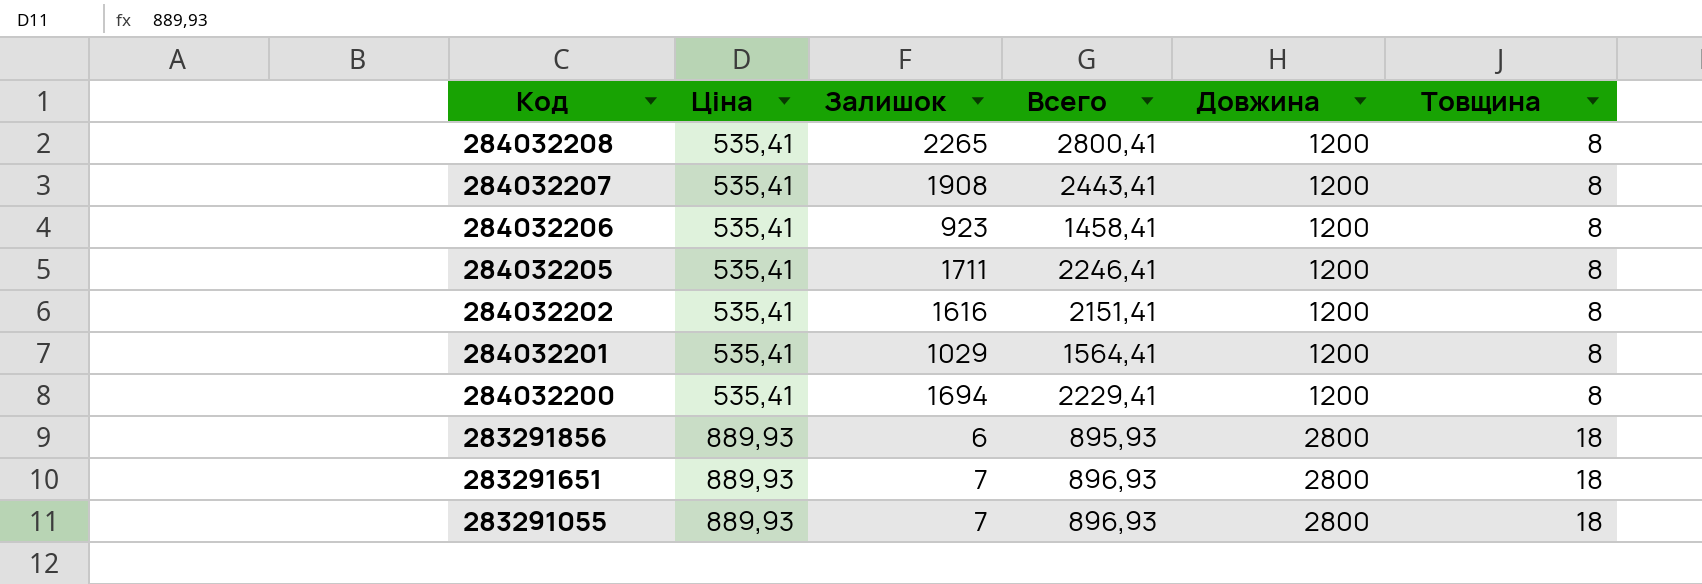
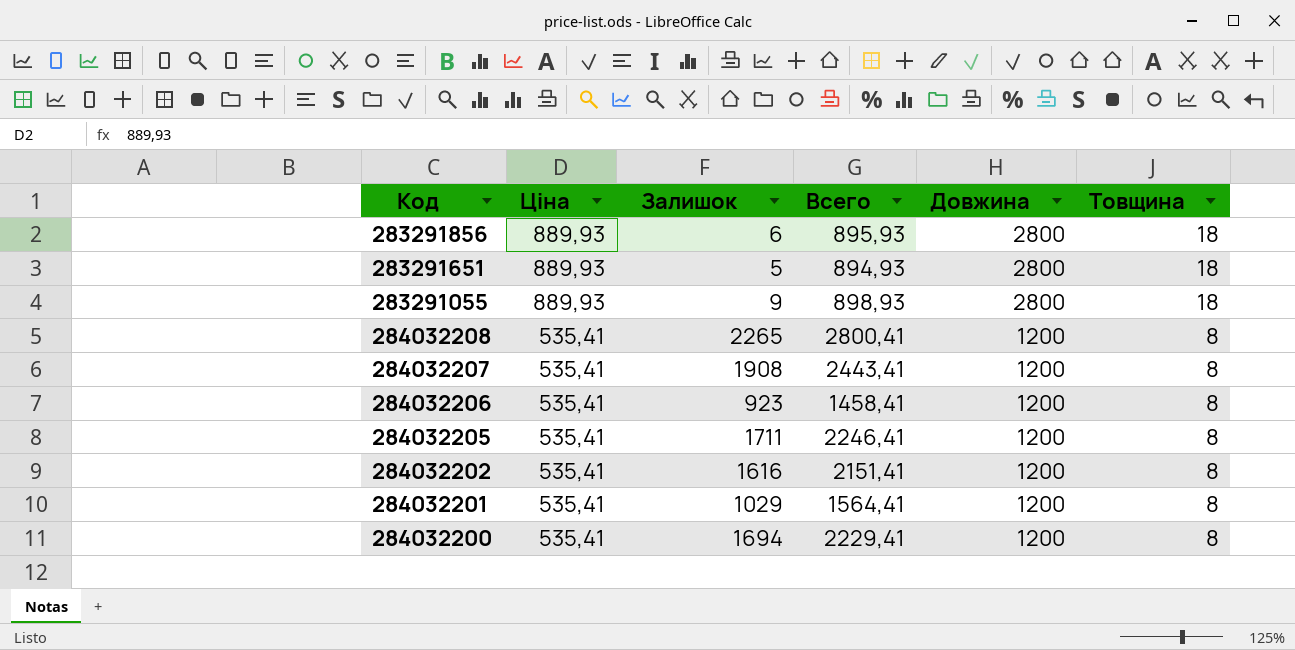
row order: Код descending -> Ціна descending
283291651 | Залишок: 7 -> 5
283291651 | Всего: 896,93 -> 894,93
283291055 | Залишок: 7 -> 9
283291055 | Всего: 896,93 -> 898,93

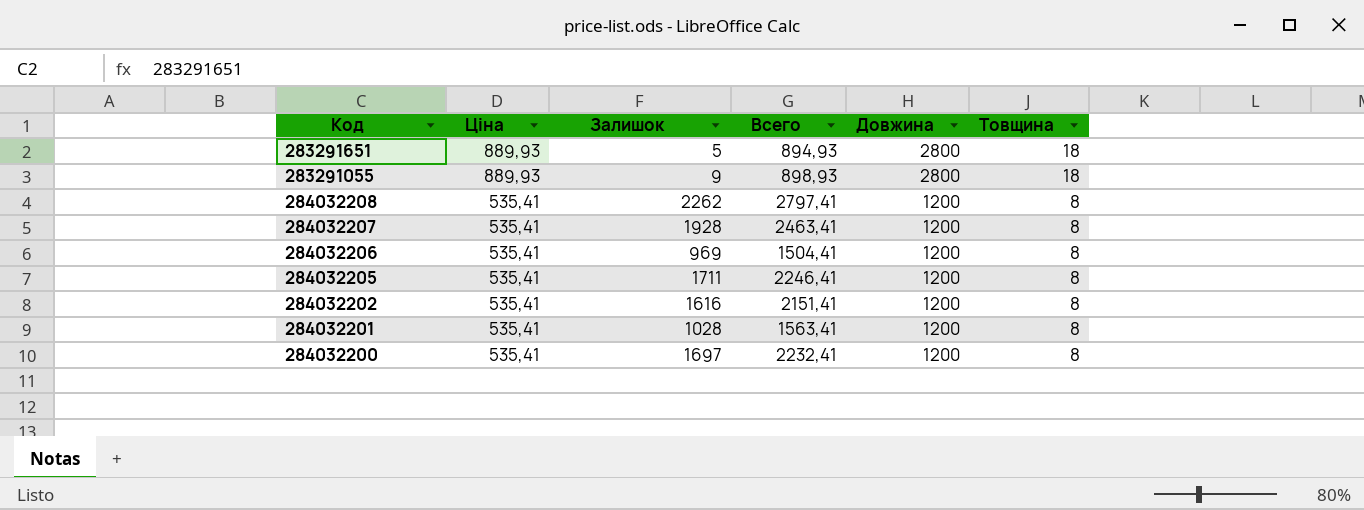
row 283291856: 889,93 | 6 | 895,93 | 2800 | 18 -> none
284032208 | Залишок: 2265 -> 2262
284032208 | Всего: 2800,41 -> 2797,41
284032207 | Залишок: 1908 -> 1928
284032207 | Всего: 2443,41 -> 2463,41
284032206 | Залишок: 923 -> 969
284032206 | Всего: 1458,41 -> 1504,41
284032201 | Залишок: 1029 -> 1028
284032201 | Всего: 1564,41 -> 1563,41
284032200 | Залишок: 1694 -> 1697
284032200 | Всего: 2229,41 -> 2232,41

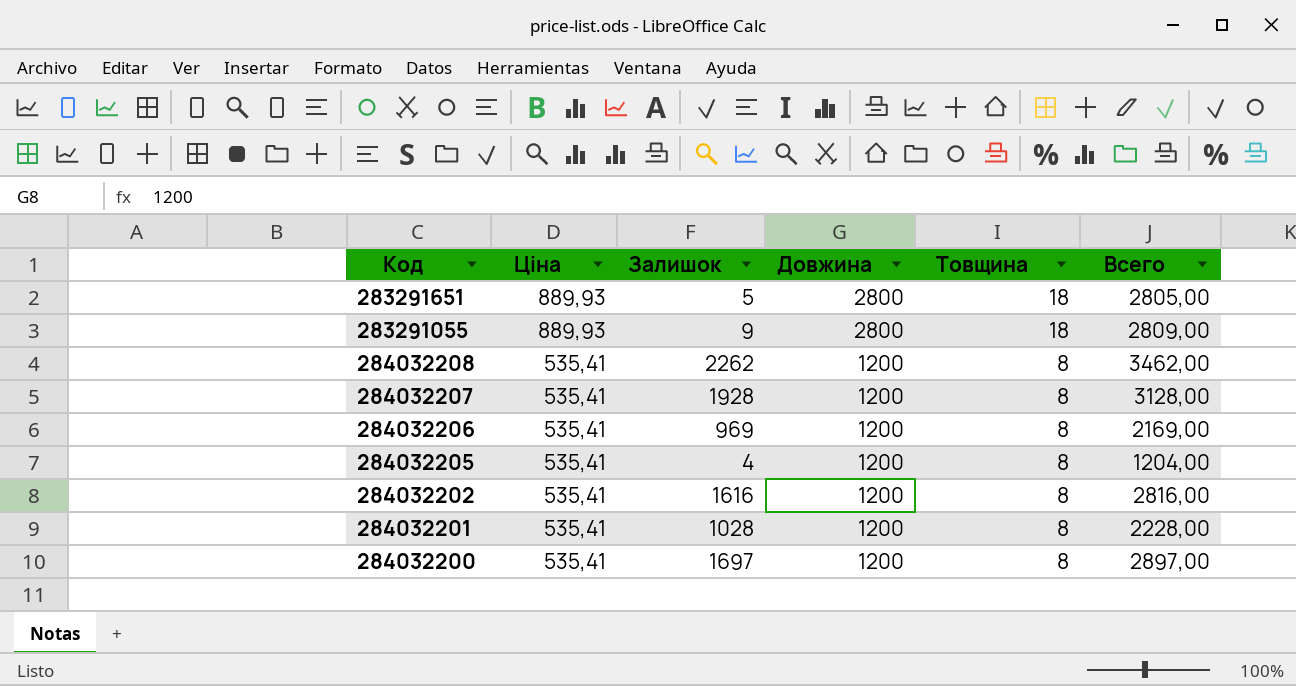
column Всего | formula: [Ціна] + [Залишок] -> [Залишок] + [Довжина]
column Всего | position: 4 -> 6
284032205 | Залишок: 1711 -> 4

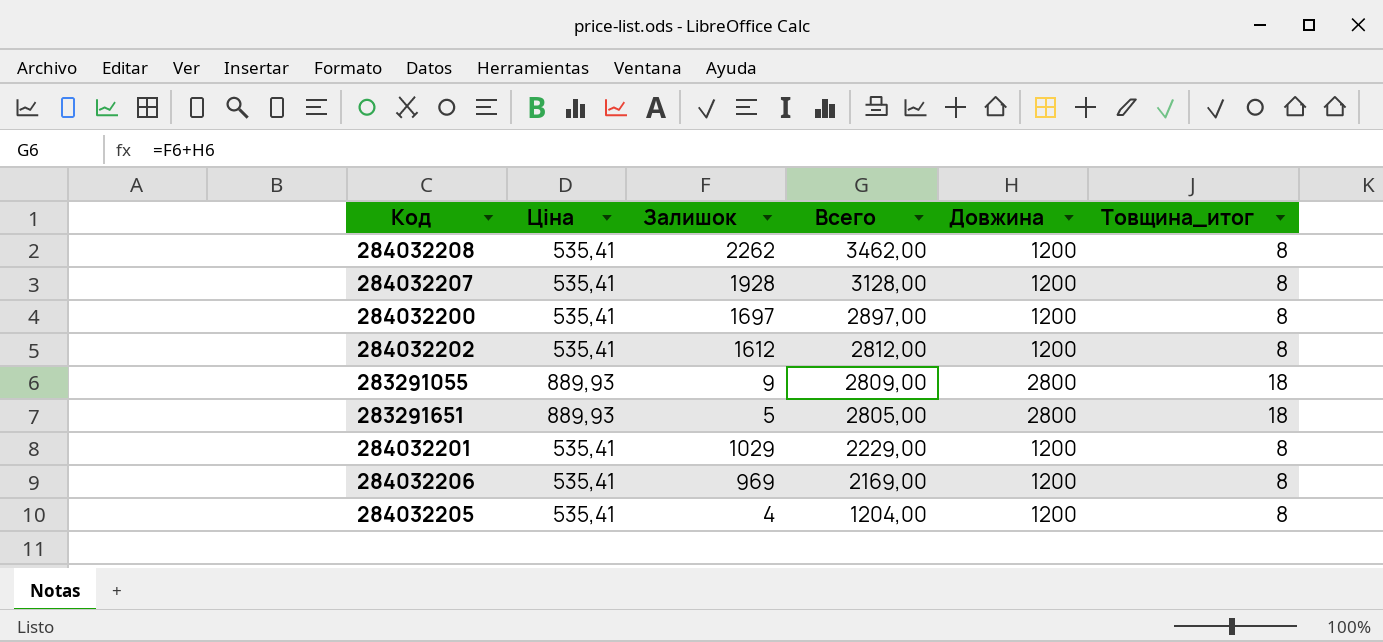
row order: Ціна descending -> Всего descending
column Всего | position: 6 -> 4
column name: Товщина -> Товщина_итог
284032202 | Залишок: 1616 -> 1612
284032202 | Всего: 2816,00 -> 2812,00
284032201 | Залишок: 1028 -> 1029
284032201 | Всего: 2228,00 -> 2229,00

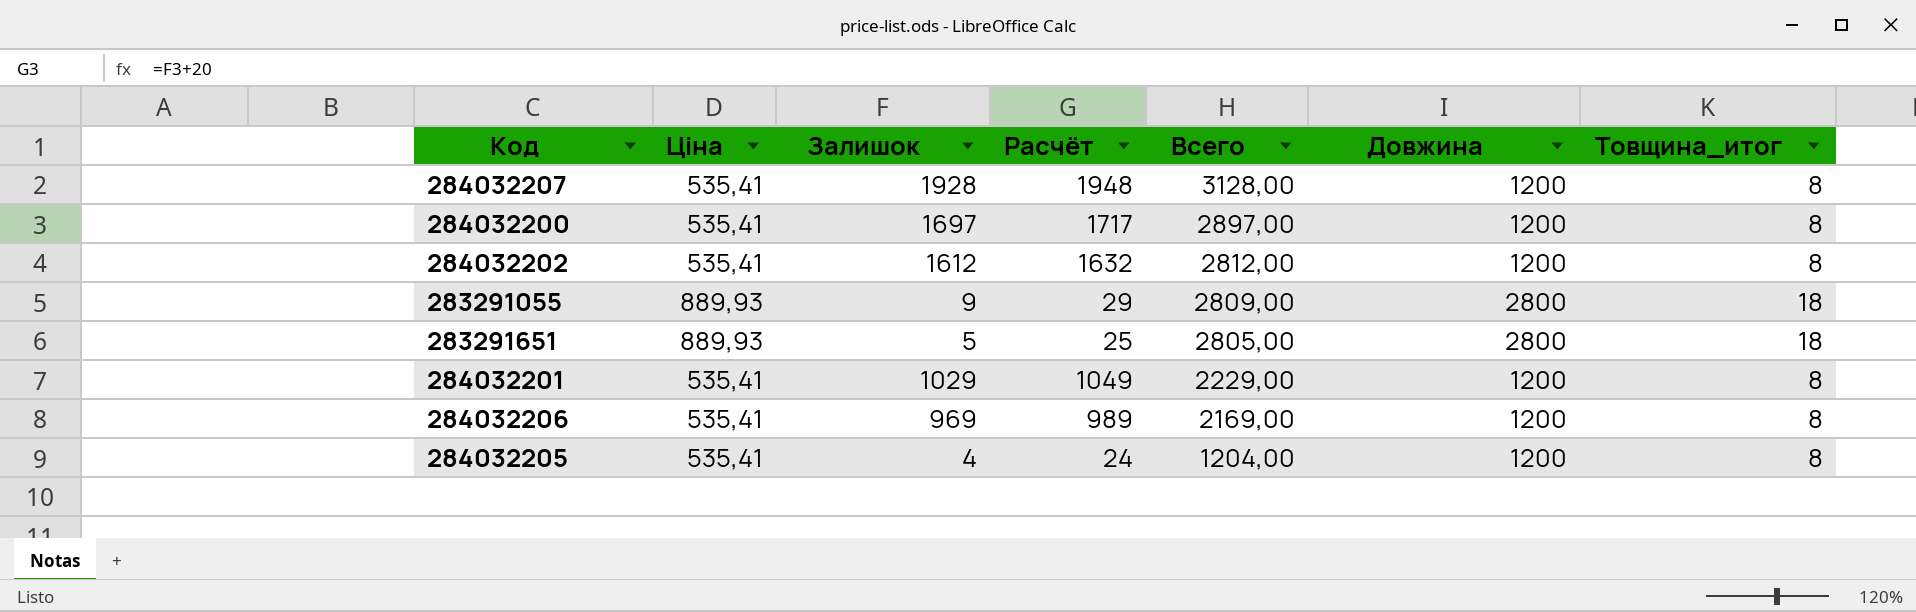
column Расчёт | formula: none -> [Залишок] + 20
row 284032208: 535,41 | 2262 | 3462,00 | 1200 | 8 -> none

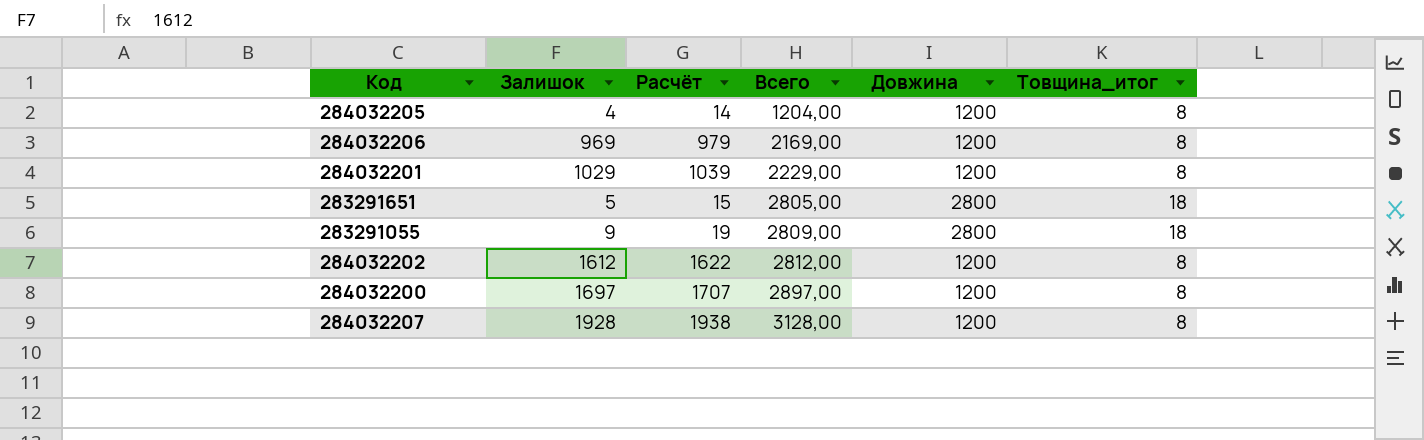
row order: Всего descending -> Всего ascending
column Ціна | position: 2 -> none
column Расчёт | formula: [Залишок] + 20 -> [Залишок] + 10

